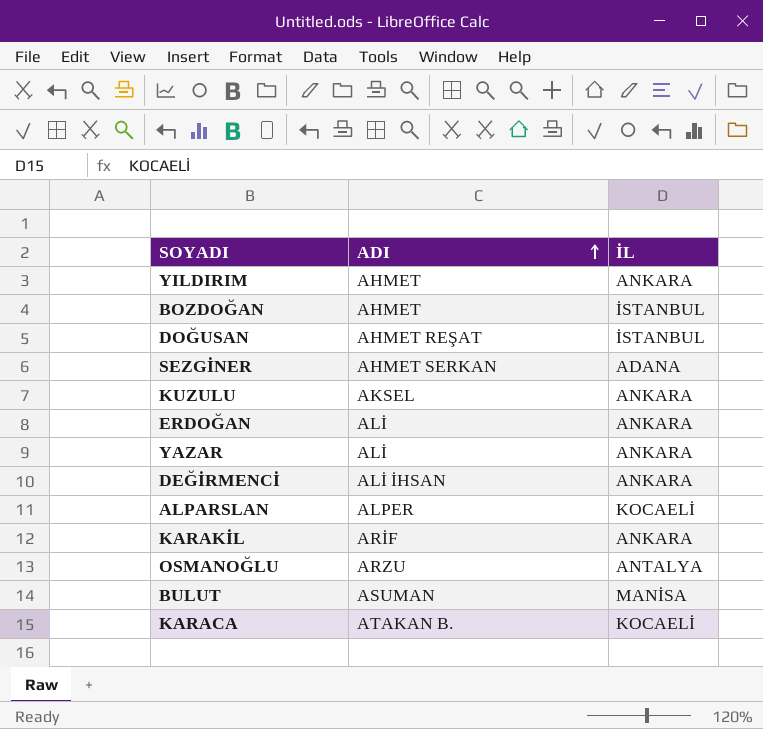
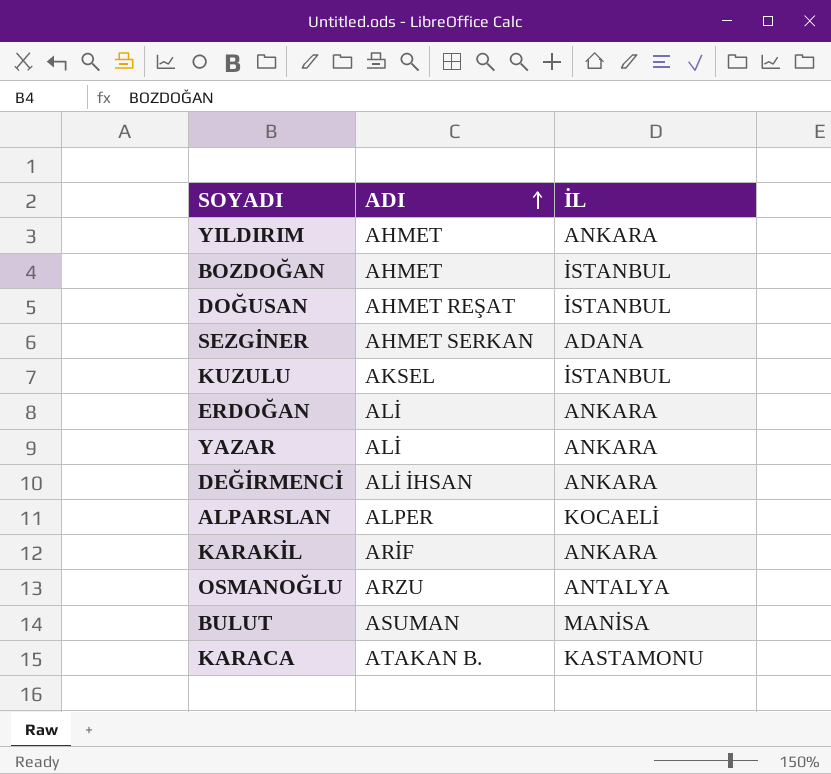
KUZULU | İL: ANKARA -> İSTANBUL
KARACA | İL: KOCAELİ -> KASTAMONU

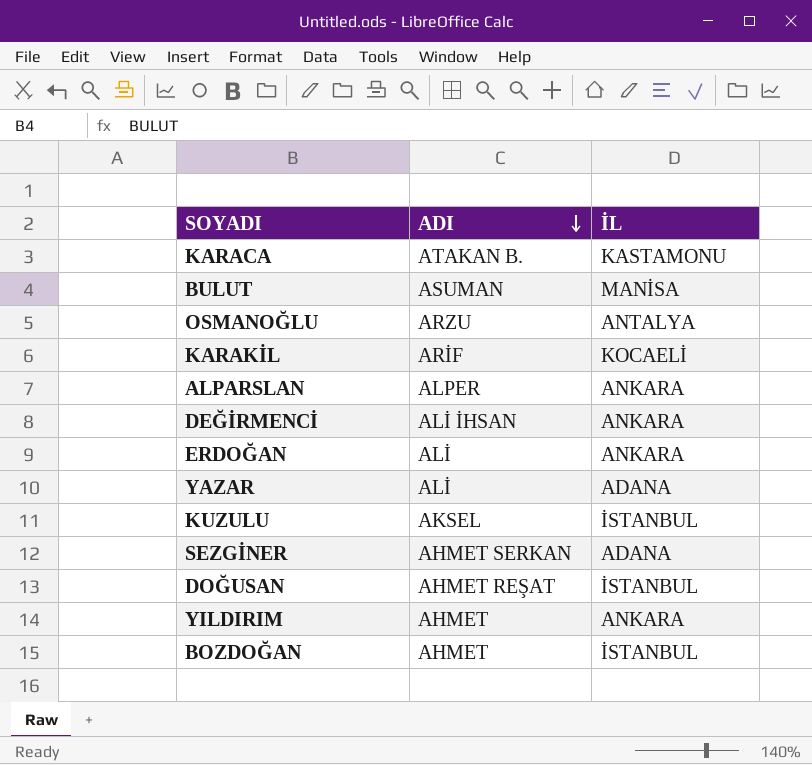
row order: ADI ascending -> ADI descending
KARAKİL | İL: ANKARA -> KOCAELİ
ALPARSLAN | İL: KOCAELİ -> ANKARA
YAZAR | İL: ANKARA -> ADANA

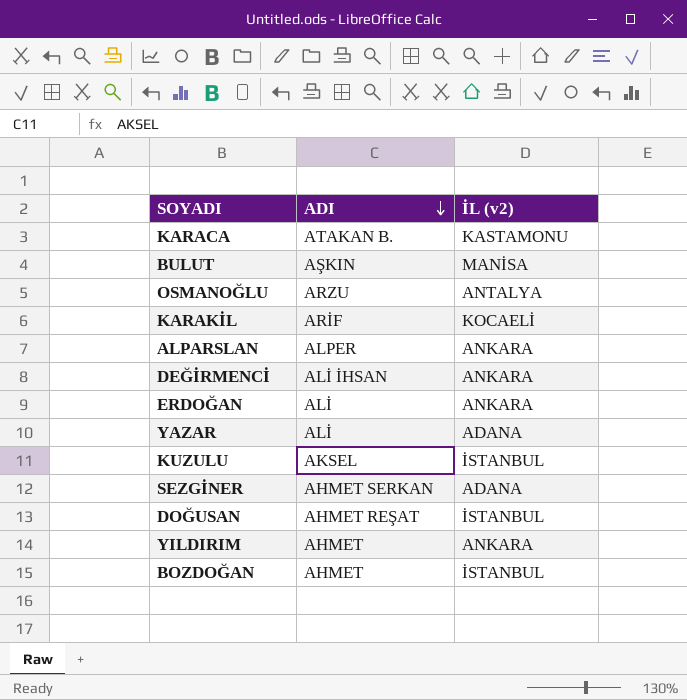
column name: İL -> İL (v2)
BULUT | ADI: ASUMAN -> AŞKIN

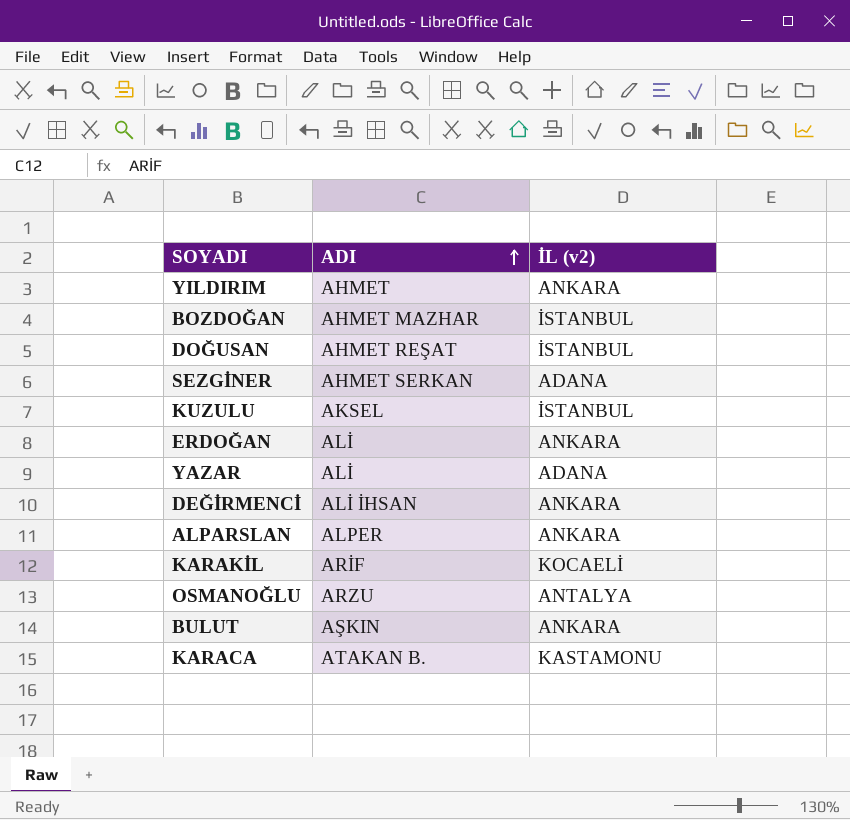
row order: ADI descending -> ADI ascending
BOZDOĞAN | ADI: AHMET -> AHMET MAZHAR
BULUT | İL (v2): MANİSA -> ANKARA

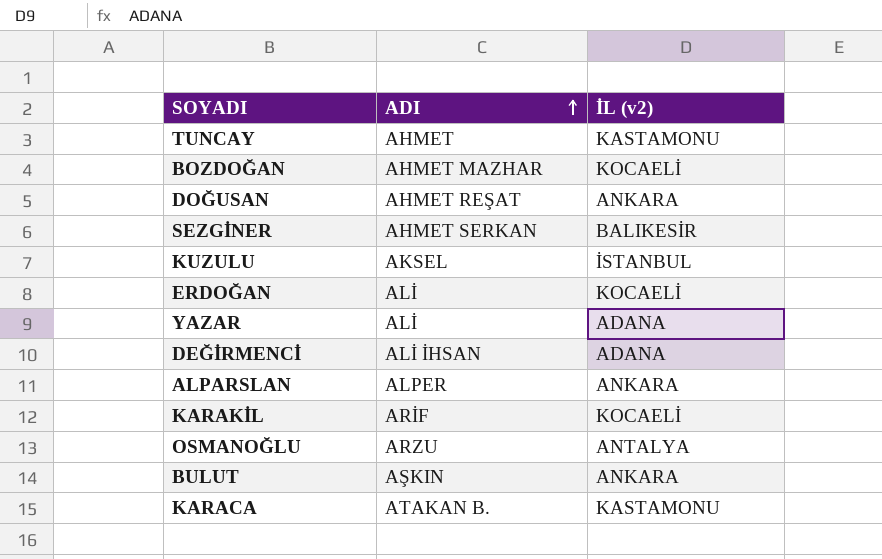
row YILDIRIM: AHMET | ANKARA -> none
row TUNCAY: none -> AHMET | KASTAMONU
BOZDOĞAN | İL (v2): İSTANBUL -> KOCAELİ
DOĞUSAN | İL (v2): İSTANBUL -> ANKARA
SEZGİNER | İL (v2): ADANA -> BALIKESİR
ERDOĞAN | İL (v2): ANKARA -> KOCAELİ
DEĞİRMENCİ | İL (v2): ANKARA -> ADANA

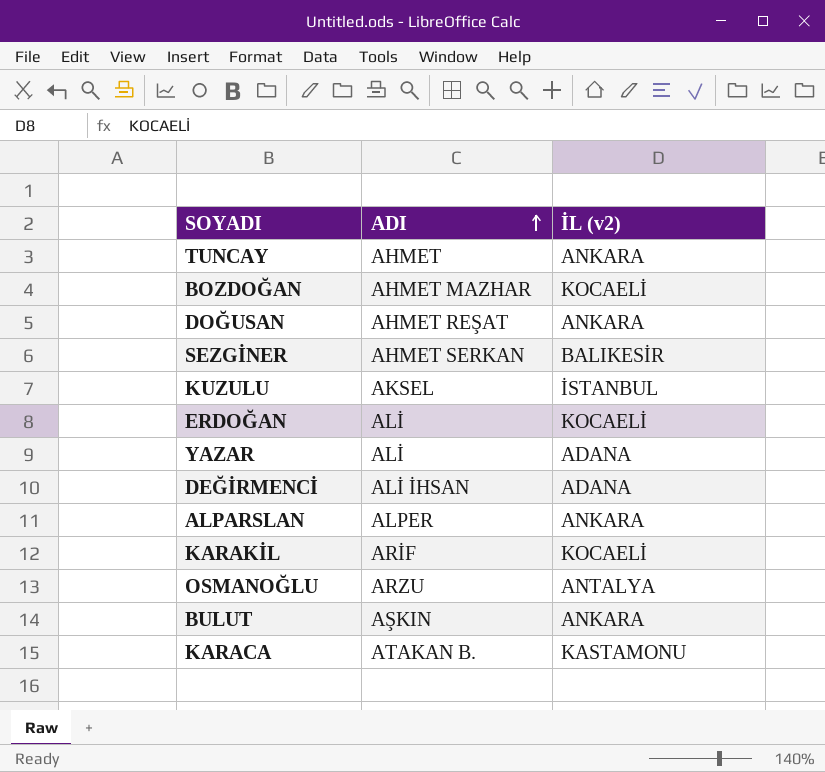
TUNCAY | İL (v2): KASTAMONU -> ANKARA

